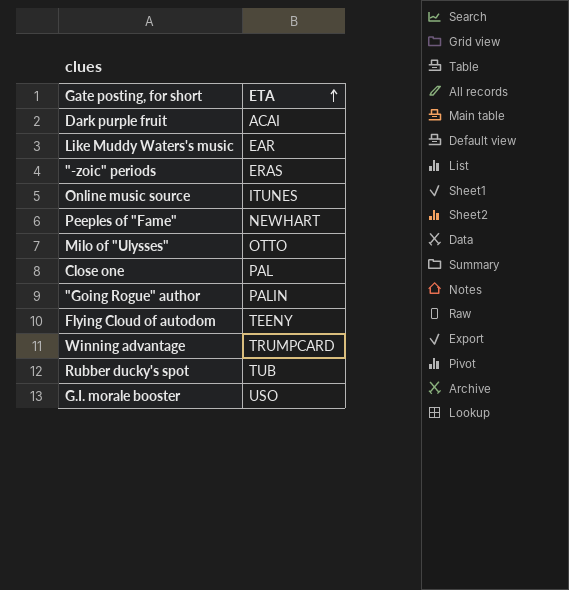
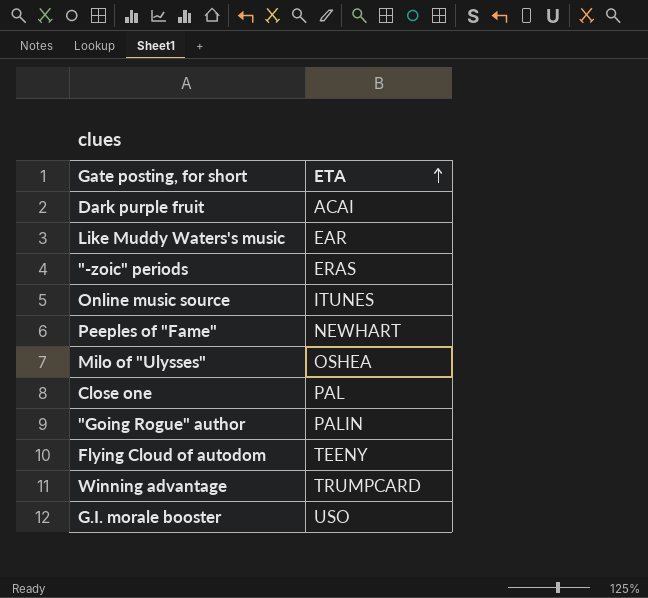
row Rubber ducky's spot: TUB -> none
Milo of "Ulysses" | ETA: OTTO -> OSHEA

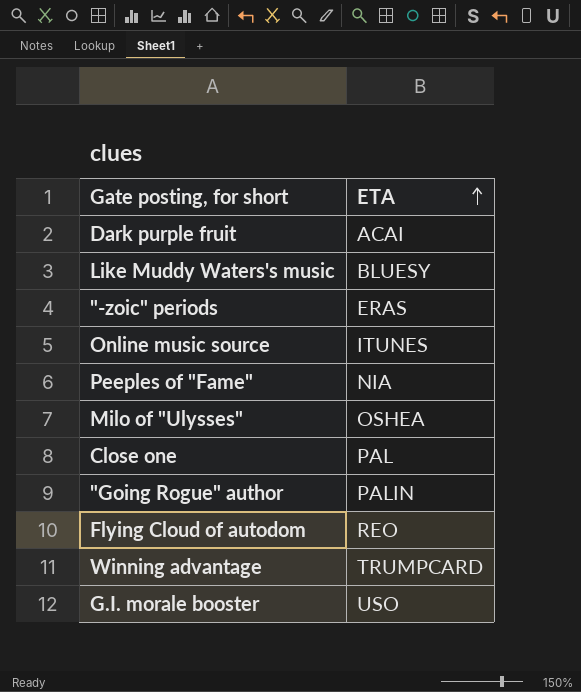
Like Muddy Waters's music | ETA: EAR -> BLUESY
Peeples of "Fame" | ETA: NEWHART -> NIA
Flying Cloud of autodom | ETA: TEENY -> REO

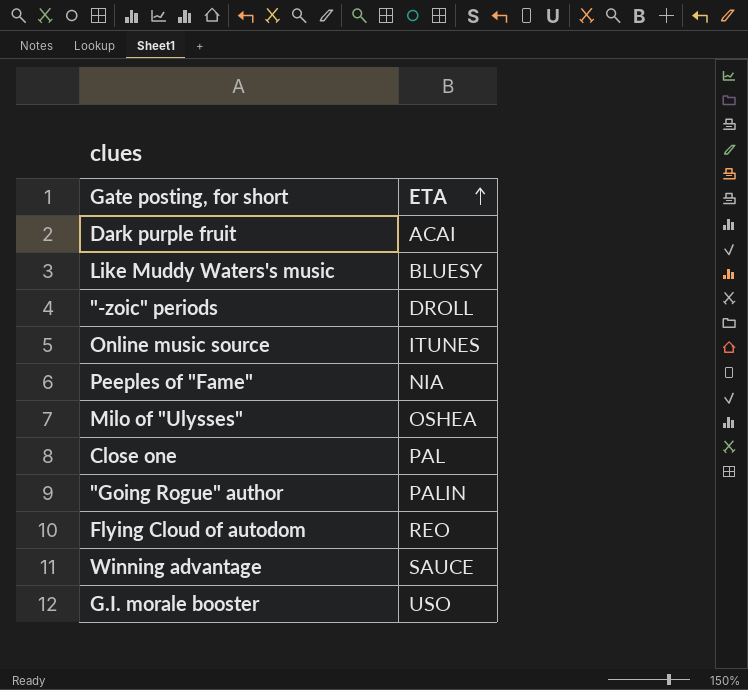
"-zoic" periods | ETA: ERAS -> DROLL
Winning advantage | ETA: TRUMPCARD -> SAUCE

